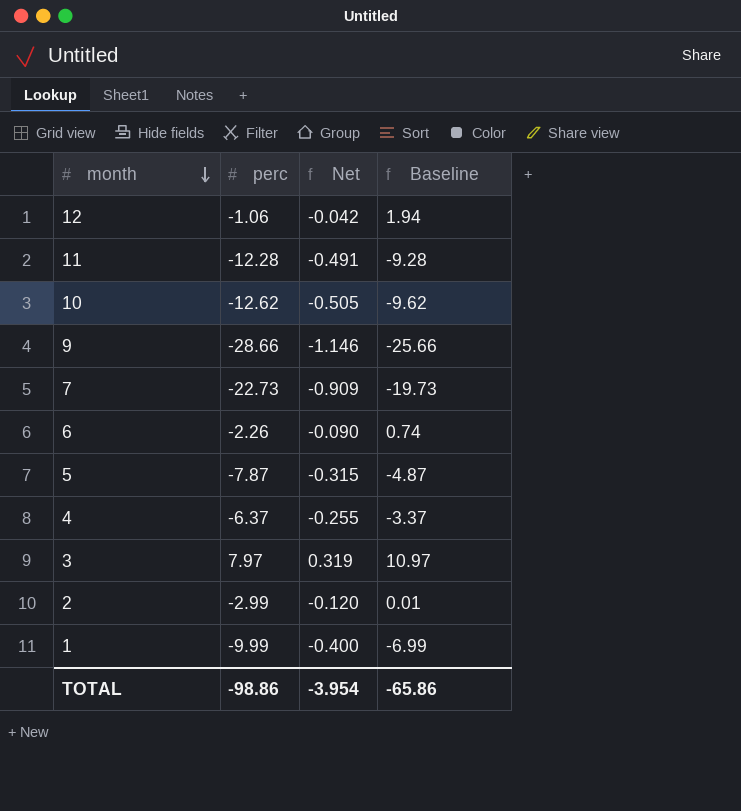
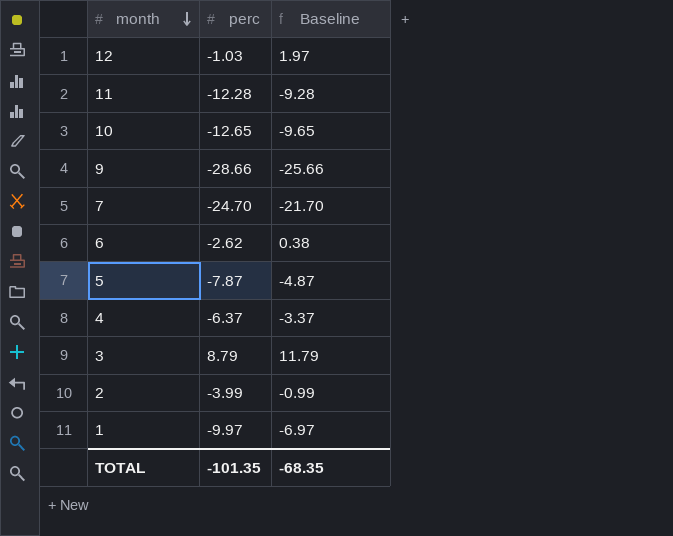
column Net | formula: [perc] * 0.04 -> none
12 | perc: -1.06 -> -1.03
12 | Baseline: 1.94 -> 1.97
10 | perc: -12.62 -> -12.65
10 | Baseline: -9.62 -> -9.65
7 | perc: -22.73 -> -24.70
7 | Baseline: -19.73 -> -21.70
6 | perc: -2.26 -> -2.62
6 | Baseline: 0.74 -> 0.38
3 | perc: 7.97 -> 8.79
3 | Baseline: 10.97 -> 11.79
2 | perc: -2.99 -> -3.99
2 | Baseline: 0.01 -> -0.99
1 | perc: -9.99 -> -9.97
1 | Baseline: -6.99 -> -6.97
TOTAL | perc: -98.86 -> -101.35
TOTAL | Baseline: -65.86 -> -68.35

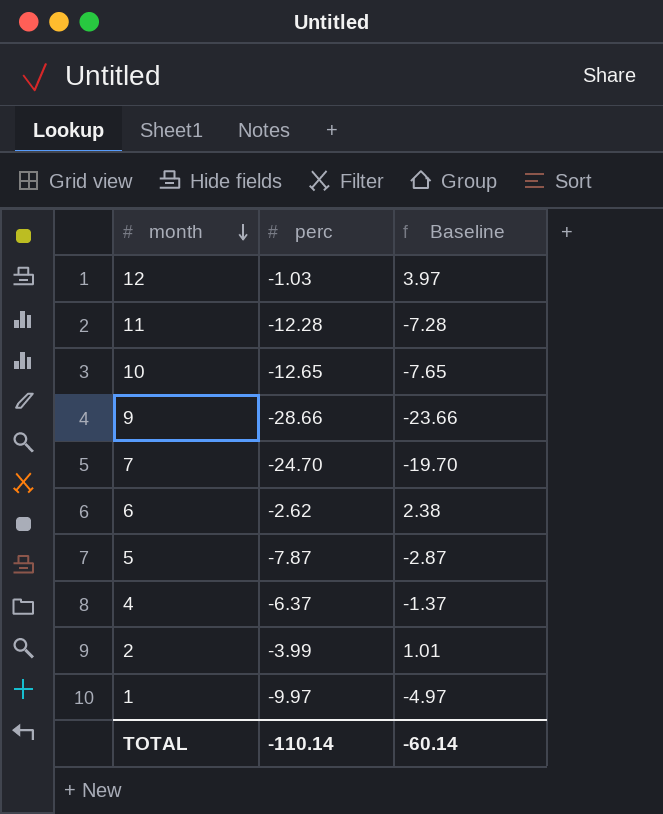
column Baseline | formula: [perc] + 3 -> [perc] + 5
row 3: 8.79 | 11.79 -> none
TOTAL | perc: -101.35 -> -110.14
TOTAL | Baseline: -68.35 -> -60.14

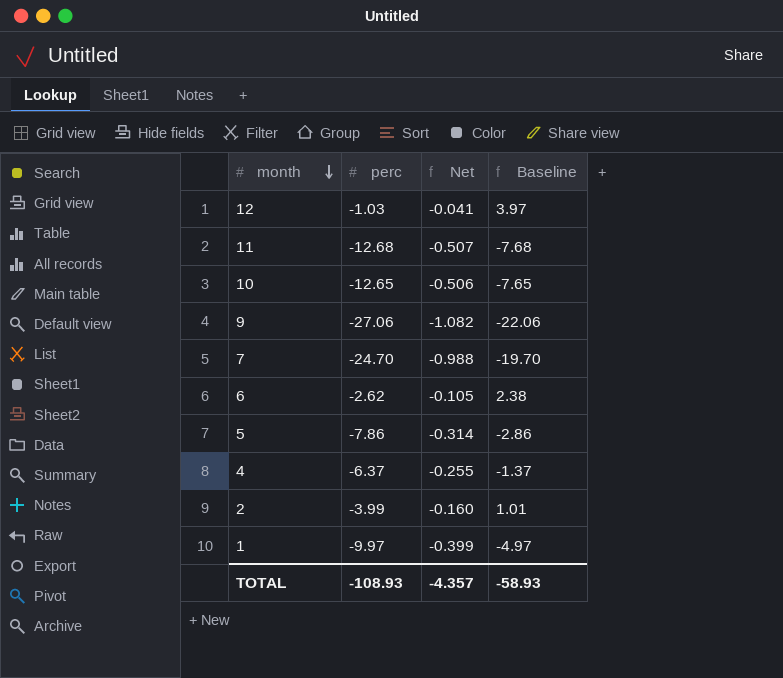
column Net | formula: none -> [perc] * 0.04
11 | perc: -12.28 -> -12.68
11 | Baseline: -7.28 -> -7.68
9 | perc: -28.66 -> -27.06
9 | Baseline: -23.66 -> -22.06
5 | perc: -7.87 -> -7.86
5 | Baseline: -2.87 -> -2.86
TOTAL | perc: -110.14 -> -108.93
TOTAL | Baseline: -60.14 -> -58.93

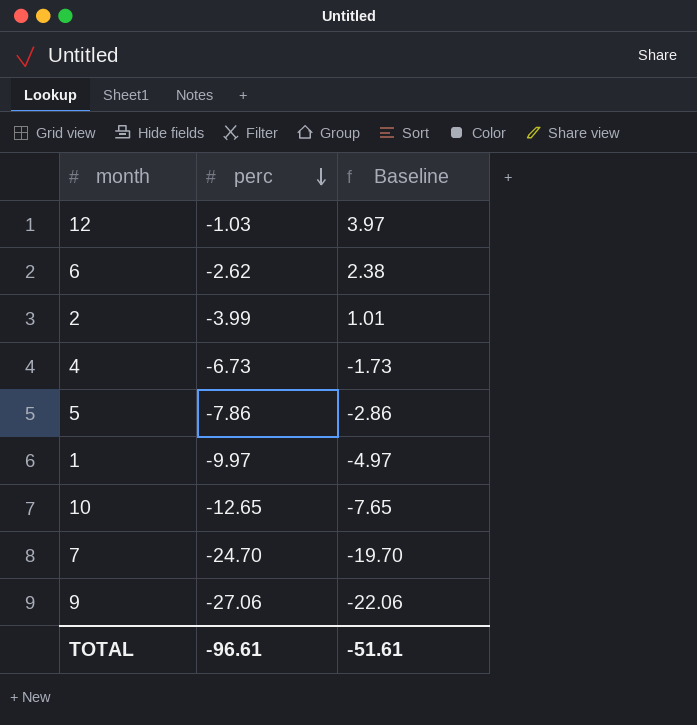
row order: month descending -> perc descending
column Net | formula: [perc] * 0.04 -> none
row 11: -12.68 | -0.507 | -7.68 -> none
4 | perc: -6.37 -> -6.73
4 | Baseline: -1.37 -> -1.73
TOTAL | perc: -108.93 -> -96.61
TOTAL | Baseline: -58.93 -> -51.61

